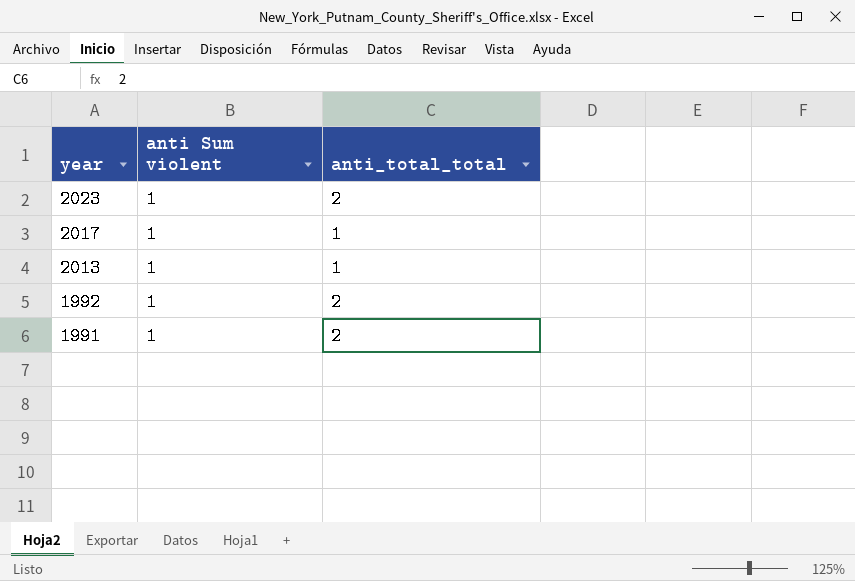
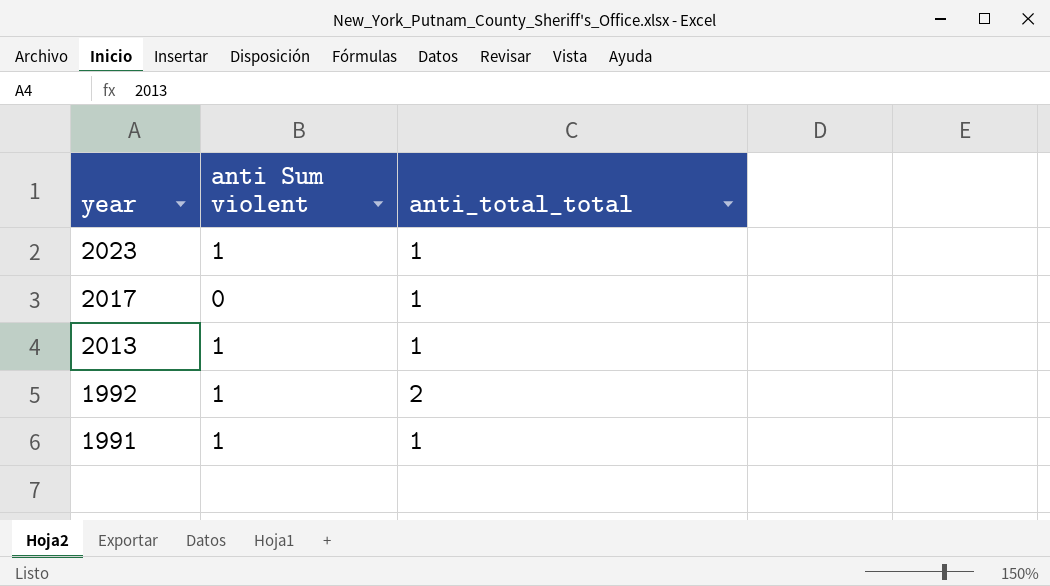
2023 | anti_total_total: 2 -> 1
2017 | anti Sum violent: 1 -> 0
1991 | anti_total_total: 2 -> 1

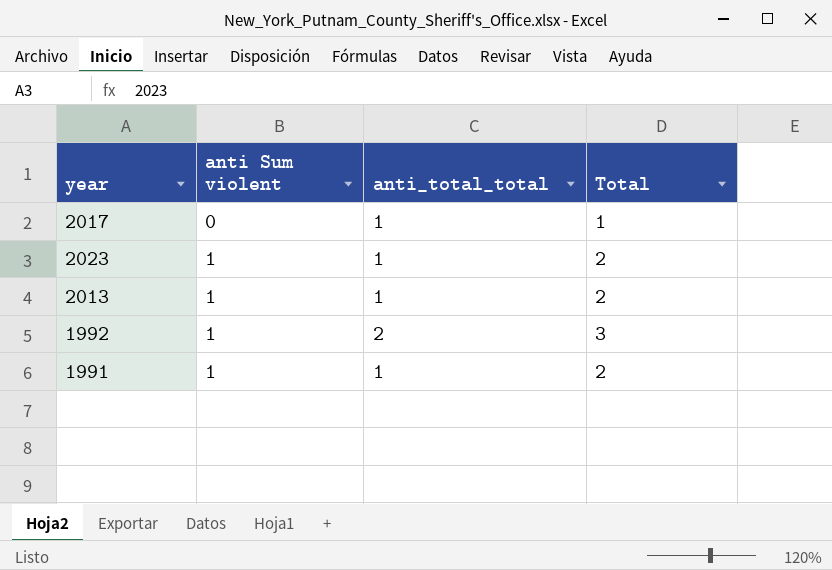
row order: year descending -> anti Sum violent ascending
column Total | formula: none -> [anti Sum violent] + [anti_total_total]

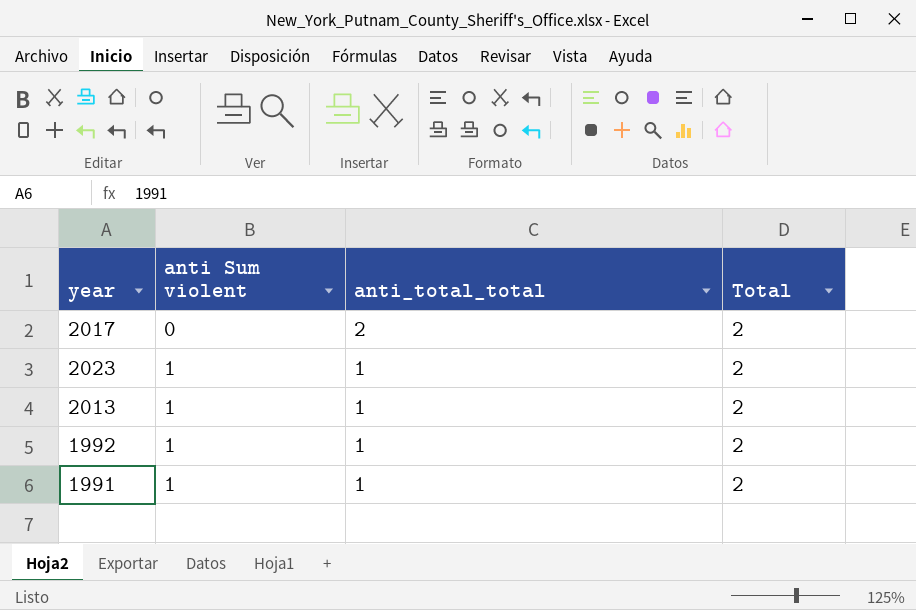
2017 | anti_total_total: 1 -> 2
2017 | Total: 1 -> 2
1992 | anti_total_total: 2 -> 1
1992 | Total: 3 -> 2

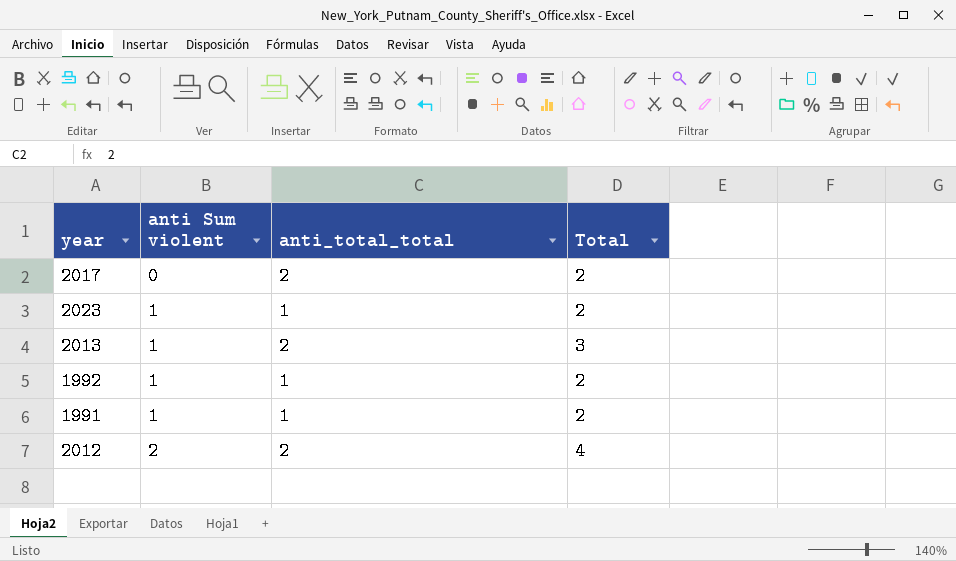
2013 | anti_total_total: 1 -> 2
2013 | Total: 2 -> 3
row 2012: none -> 2 | 2 | 4

